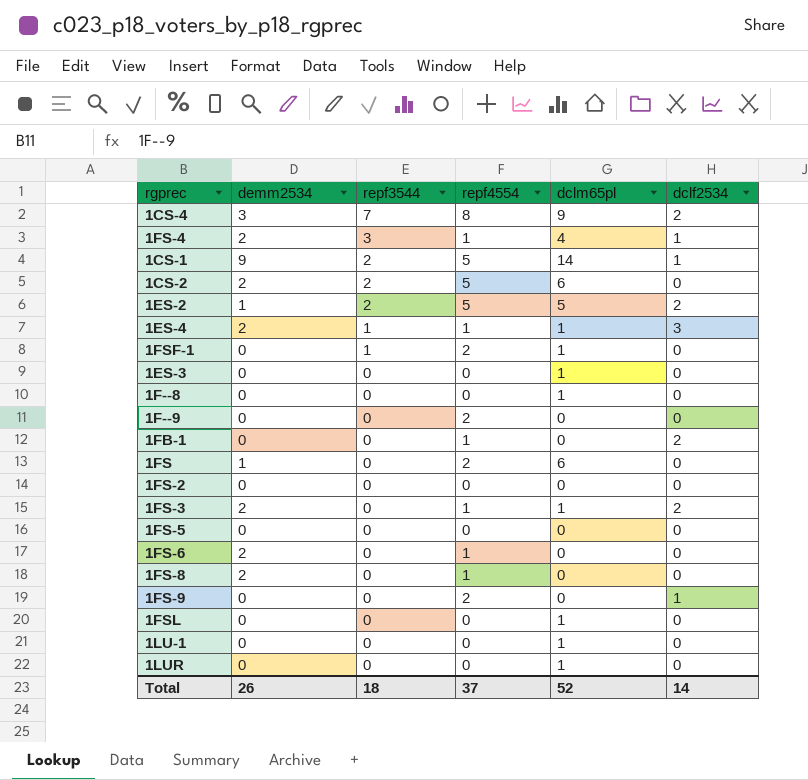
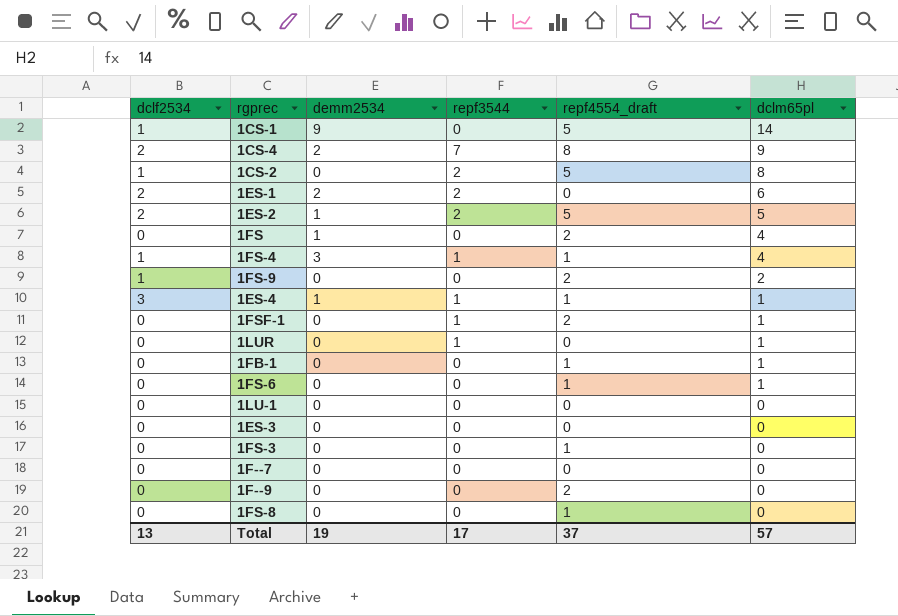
row order: repf3544 descending -> dclm65pl descending
column dclf2534 | position: 6 -> 1
column name: repf4554 -> repf4554_draft
row 1F--8: 0 | 0 | 0 | 1 | 0 -> none
row 1FS-2: 0 | 0 | 0 | 0 | 0 -> none
row 1FS-5: 0 | 0 | 0 | 0 | 0 -> none
row 1FSL: 0 | 0 | 0 | 1 | 0 -> none
1CS-1 | repf3544: 2 -> 0
1CS-4 | demm2534: 3 -> 2
1CS-2 | dclf2534: 0 -> 1
1CS-2 | demm2534: 2 -> 0
1CS-2 | dclm65pl: 6 -> 8
row 1ES-1: none -> 2 | 2 | 2 | 0 | 6
1FS | dclm65pl: 6 -> 4
1FS-4 | demm2534: 2 -> 3
1FS-4 | repf3544: 3 -> 1
1FS-9 | dclm65pl: 0 -> 2
1ES-4 | demm2534: 2 -> 1
1LUR | repf3544: 0 -> 1
1FB-1 | dclf2534: 2 -> 0
1FB-1 | dclm65pl: 0 -> 1
1FS-6 | demm2534: 2 -> 0
1FS-6 | dclm65pl: 0 -> 1
1LU-1 | dclm65pl: 1 -> 0
1ES-3 | dclm65pl: 1 -> 0
1FS-3 | dclf2534: 2 -> 0
1FS-3 | demm2534: 2 -> 0
1FS-3 | dclm65pl: 1 -> 0
row 1F--7: none -> 0 | 0 | 0 | 0 | 0
1FS-8 | demm2534: 2 -> 0
Total | dclf2534: 14 -> 13
Total | demm2534: 26 -> 19
Total | repf3544: 18 -> 17
Total | dclm65pl: 52 -> 57

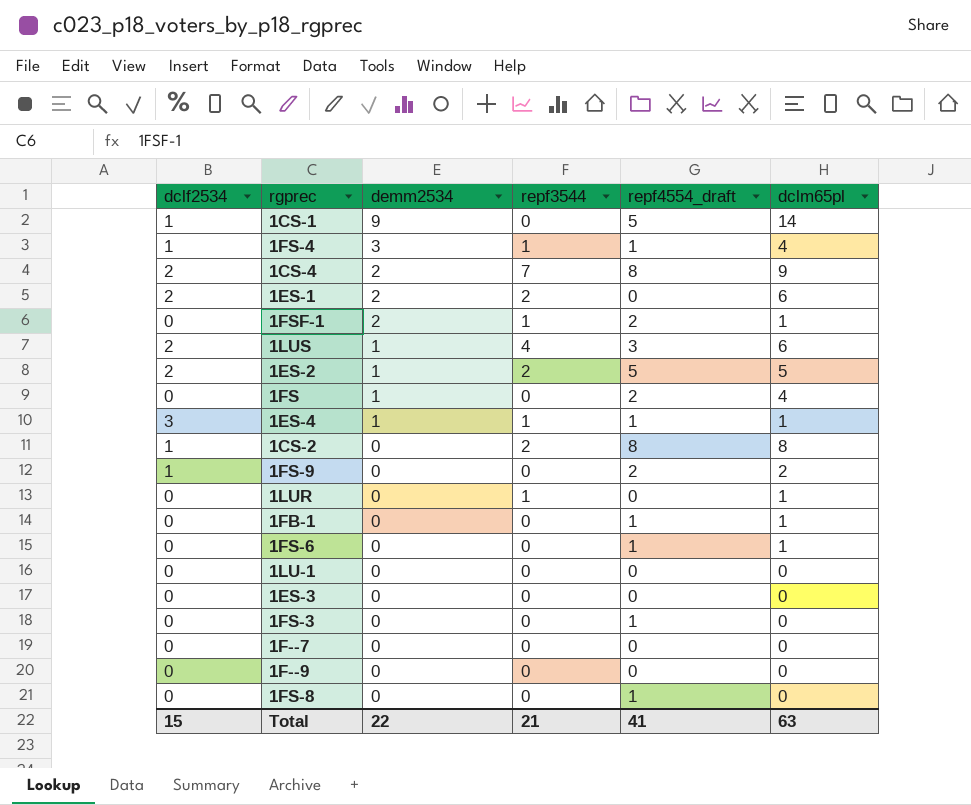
row order: dclm65pl descending -> demm2534 descending
1FSF-1 | demm2534: 0 -> 2
row 1LUS: none -> 2 | 1 | 4 | 3 | 6
1CS-2 | repf4554_draft: 5 -> 8
1F--9 | repf4554_draft: 2 -> 0
Total | dclf2534: 13 -> 15
Total | demm2534: 19 -> 22
Total | repf3544: 17 -> 21
Total | repf4554_draft: 37 -> 41
Total | dclm65pl: 57 -> 63

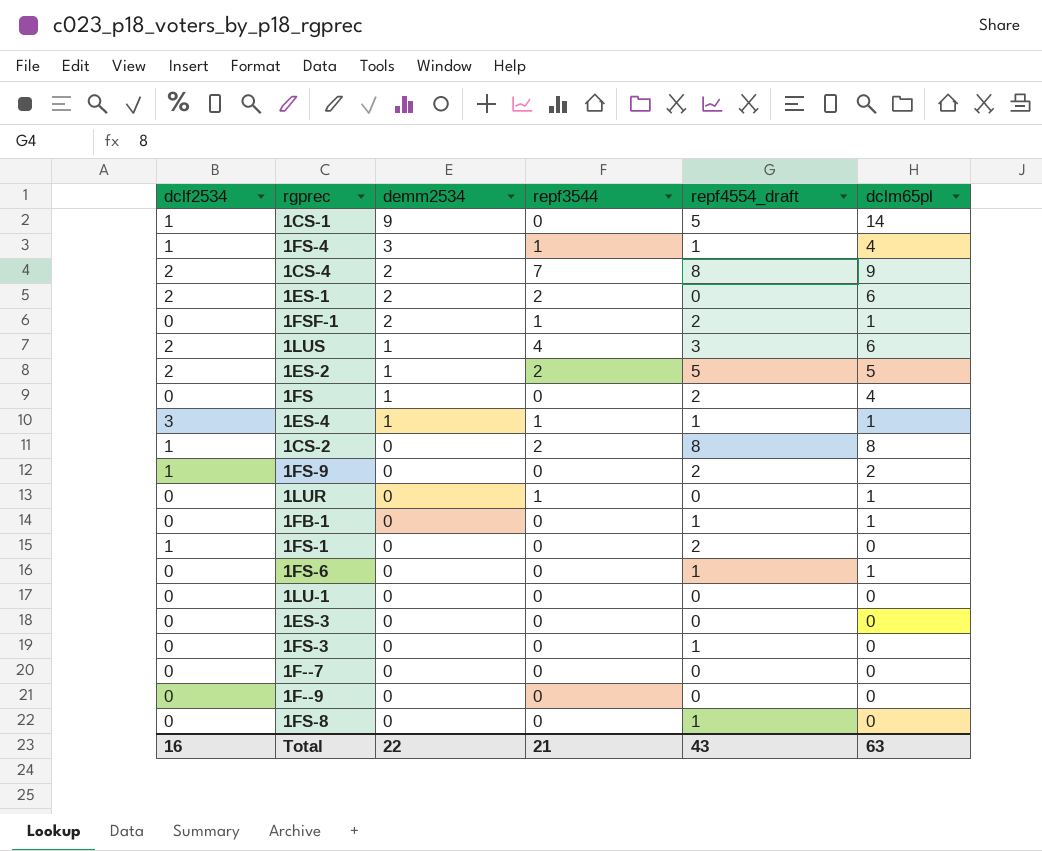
row 1FS-1: none -> 1 | 0 | 0 | 2 | 0
Total | dclf2534: 15 -> 16
Total | repf4554_draft: 41 -> 43

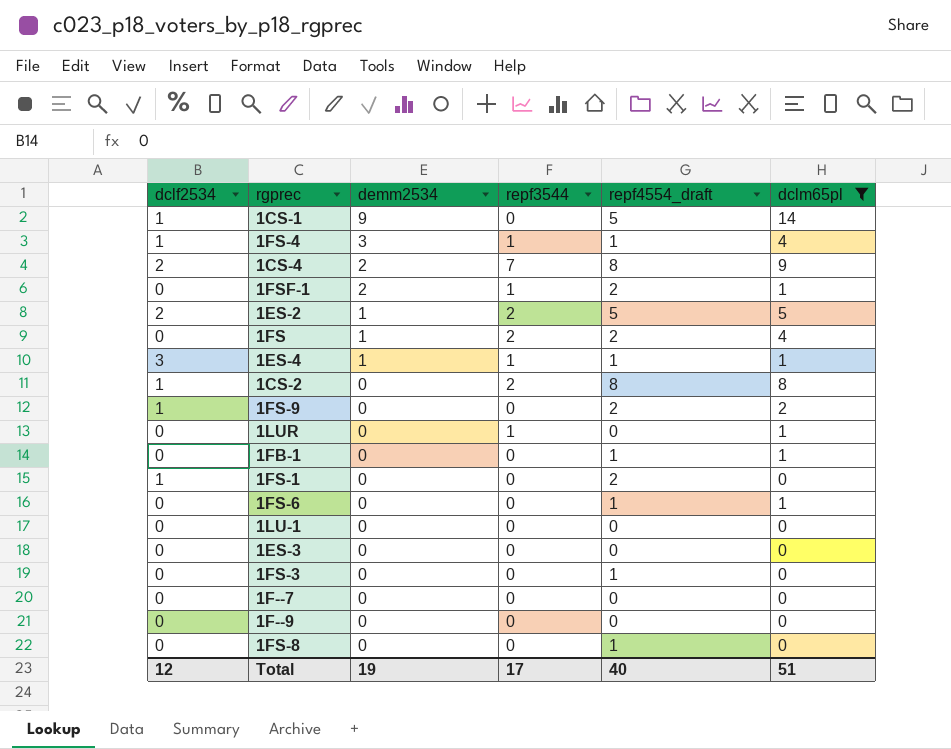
filter: none -> dclm65pl != 6
1FS | repf3544: 0 -> 2
Total | dclf2534: 16 -> 12
Total | demm2534: 22 -> 19
Total | repf3544: 21 -> 17
Total | repf4554_draft: 43 -> 40
Total | dclm65pl: 63 -> 51

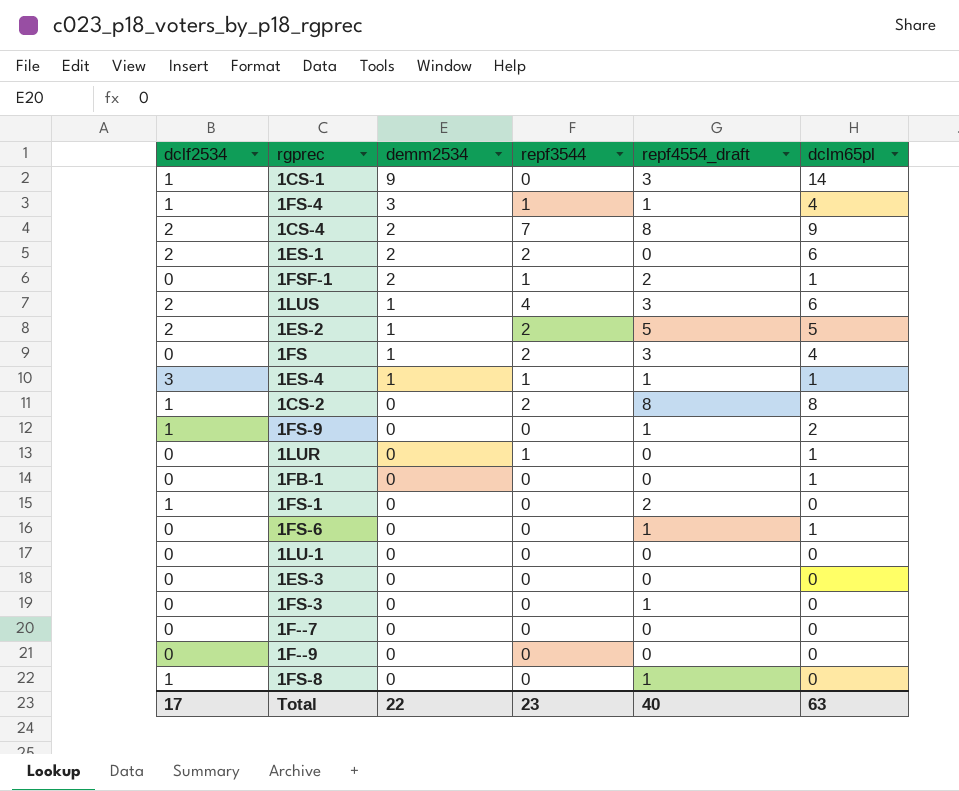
filter: dclm65pl != 6 -> none
1CS-1 | repf4554_draft: 5 -> 3
1FS | repf4554_draft: 2 -> 3
1FS-9 | repf4554_draft: 2 -> 1
1FB-1 | repf4554_draft: 1 -> 0
1FS-8 | dclf2534: 0 -> 1
Total | dclf2534: 12 -> 17
Total | demm2534: 19 -> 22
Total | repf3544: 17 -> 23
Total | dclm65pl: 51 -> 63

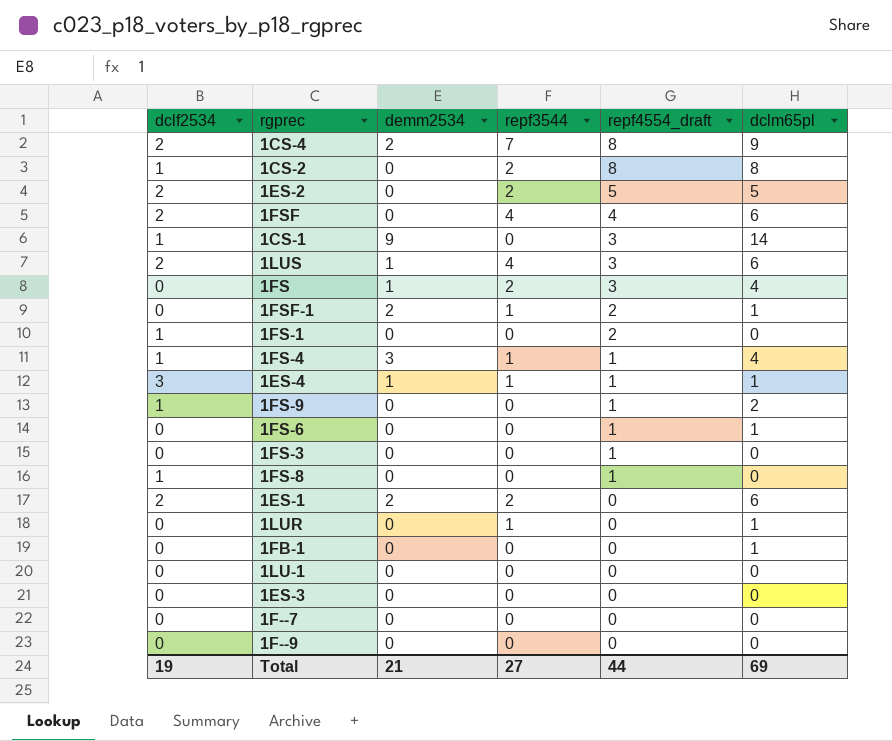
row order: demm2534 descending -> repf4554_draft descending
1ES-2 | demm2534: 1 -> 0
row 1FSF: none -> 2 | 0 | 4 | 4 | 6
Total | dclf2534: 17 -> 19
Total | demm2534: 22 -> 21
Total | repf3544: 23 -> 27
Total | repf4554_draft: 40 -> 44
Total | dclm65pl: 63 -> 69

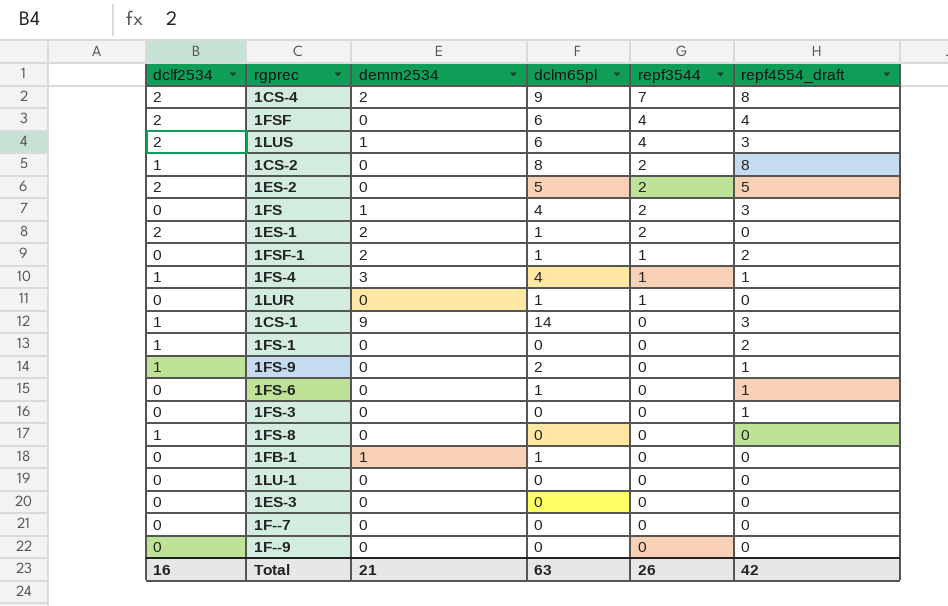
row order: repf4554_draft descending -> repf3544 descending
column dclm65pl | position: 6 -> 4
row 1ES-4: 3 | 1 | 1 | 1 | 1 -> none
1ES-1 | dclm65pl: 6 -> 1
1FS-8 | repf4554_draft: 1 -> 0
1FB-1 | demm2534: 0 -> 1
Total | dclf2534: 19 -> 16
Total | dclm65pl: 69 -> 63
Total | repf3544: 27 -> 26
Total | repf4554_draft: 44 -> 42

